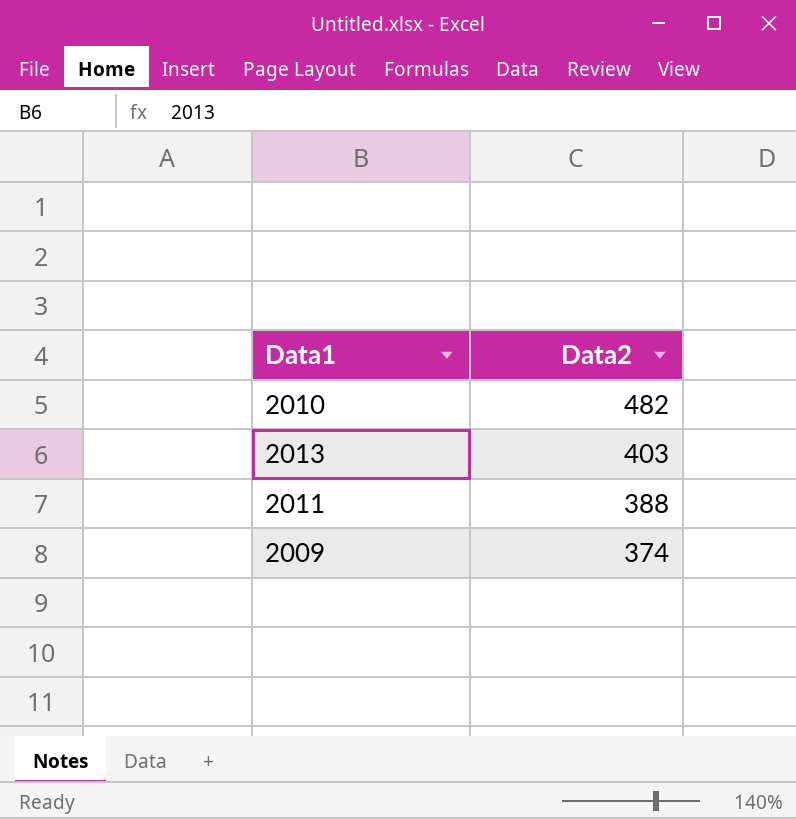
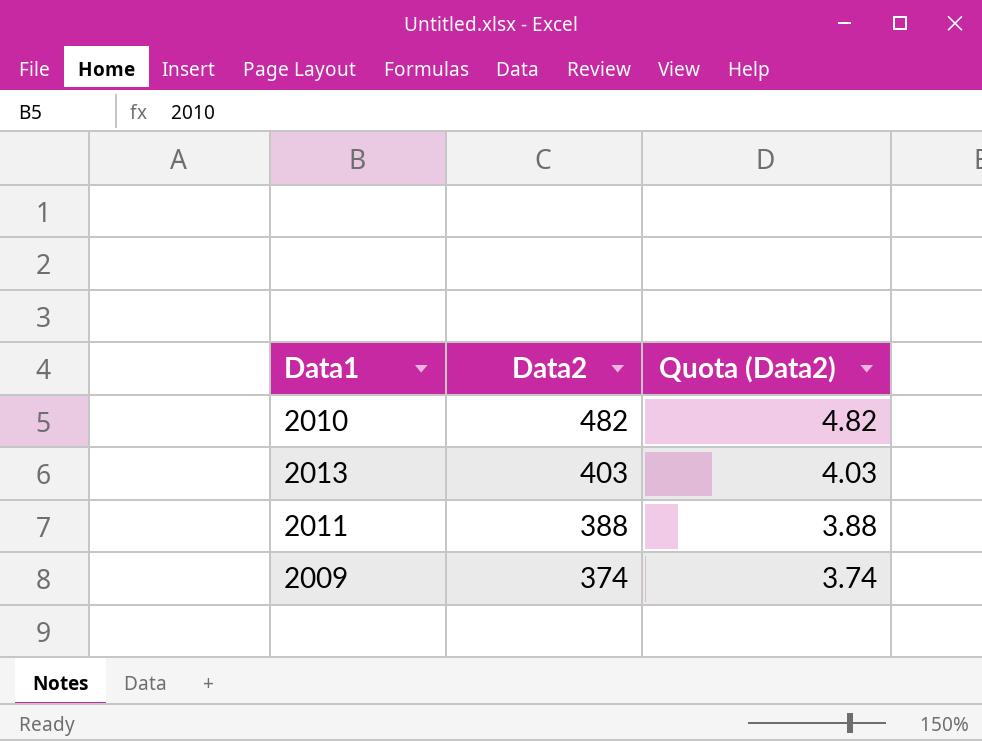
column Quota (Data2) | formula: none -> [Data2] * 0.01

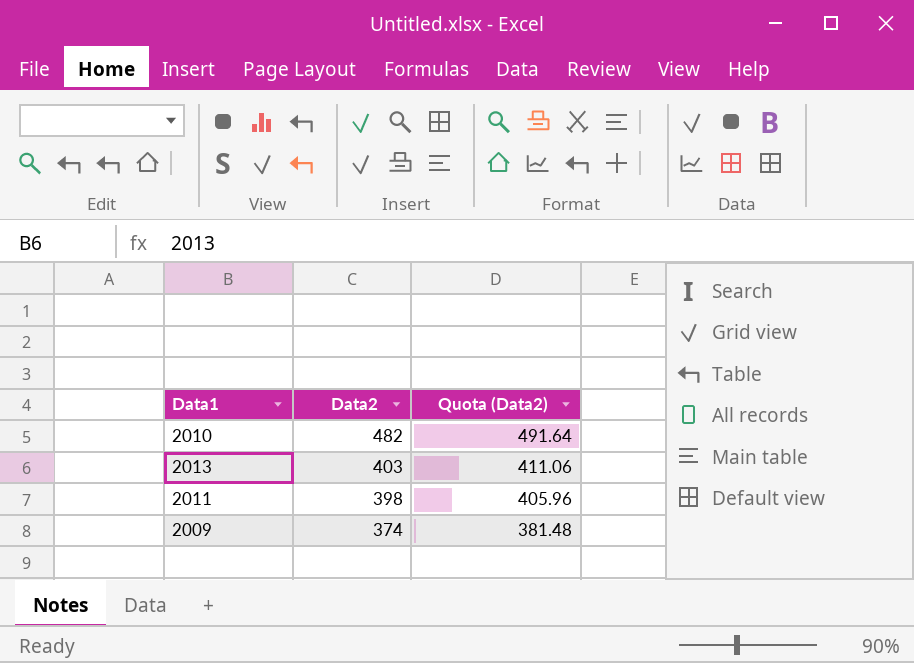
column Quota (Data2) | formula: [Data2] * 0.01 -> [Data2] * 1.02
2011 | Data2: 388 -> 398

